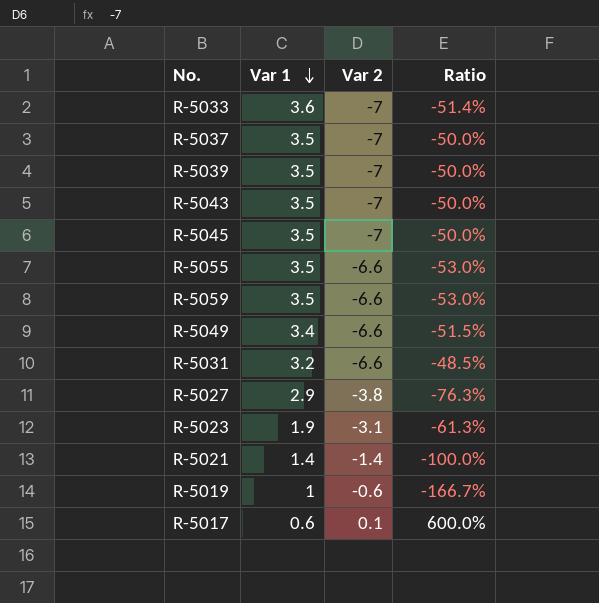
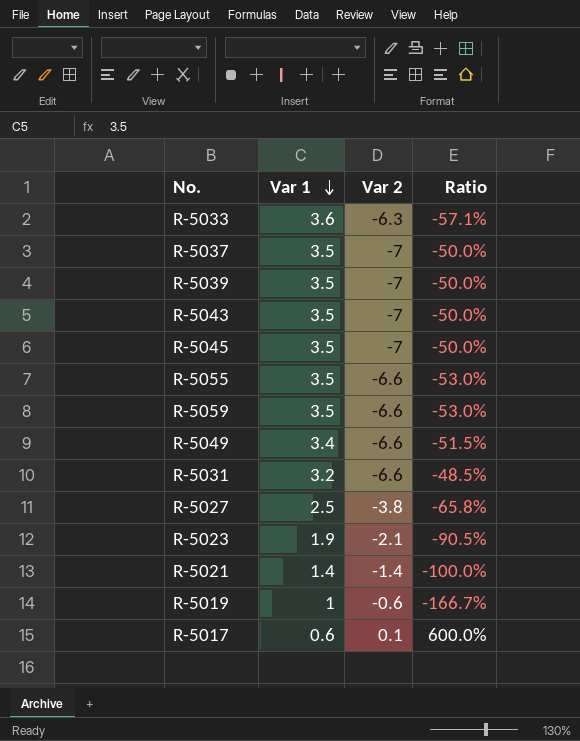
R-5033 | Var 2: -7 -> -6.3
R-5033 | Ratio: -51.4% -> -57.1%
R-5027 | Var 1: 2.9 -> 2.5
R-5027 | Ratio: -76.3% -> -65.8%
R-5023 | Var 2: -3.1 -> -2.1
R-5023 | Ratio: -61.3% -> -90.5%

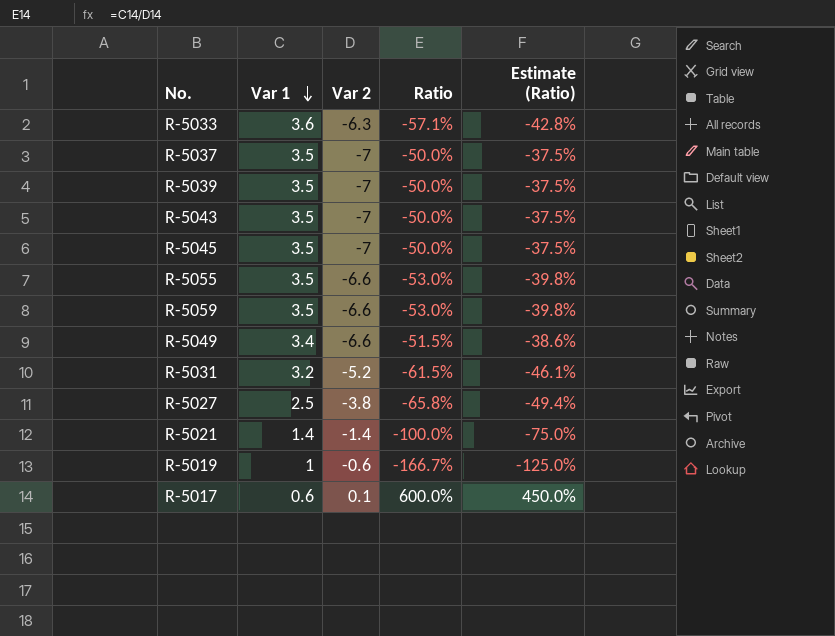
column Estimate (Ratio) | formula: none -> [Ratio] * 0.75
row R-5023: 1.9 | -2.1 | -90.5% -> none
R-5031 | Var 2: -6.6 -> -5.2
R-5031 | Ratio: -48.5% -> -61.5%

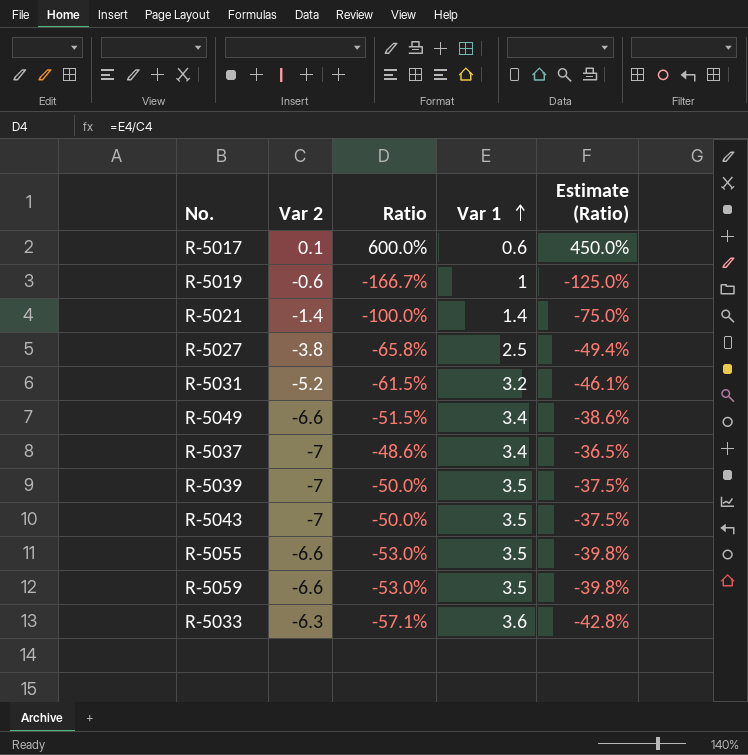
row order: Var 1 descending -> Var 1 ascending
column Var 1 | position: 2 -> 4
row R-5045: 3.5 | -7 | -50.0% | -37.5% -> none
R-5037 | Ratio: -50.0% -> -48.6%
R-5037 | Var 1: 3.5 -> 3.4
R-5037 | Estimate (Ratio): -37.5% -> -36.5%

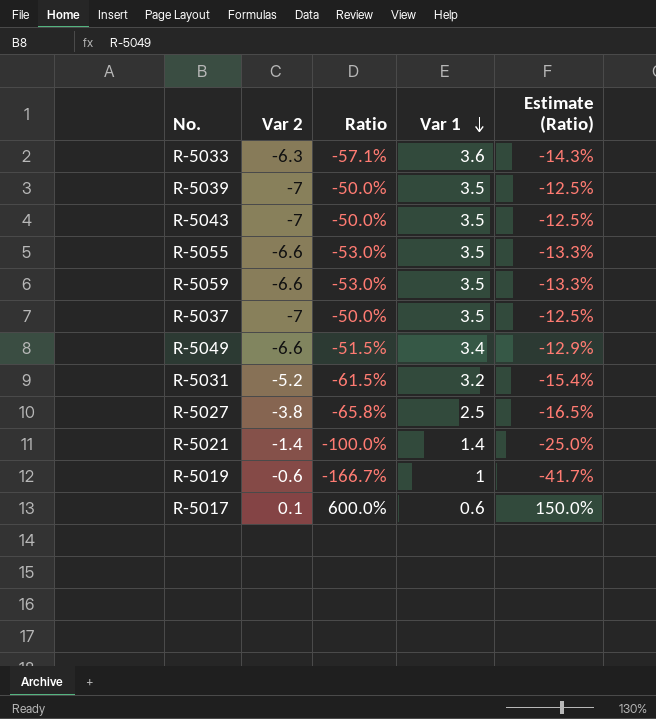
row order: Var 1 ascending -> Var 1 descending
column Estimate (Ratio) | formula: [Ratio] * 0.75 -> [Ratio] * 0.25
R-5037 | Ratio: -48.6% -> -50.0%
R-5037 | Var 1: 3.4 -> 3.5

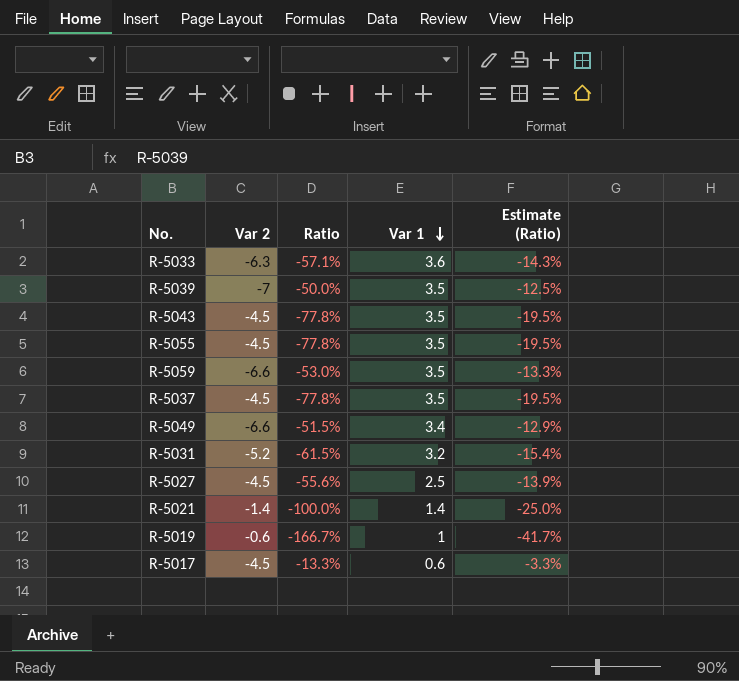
R-5043 | Var 2: -7 -> -4.5
R-5043 | Ratio: -50.0% -> -77.8%
R-5043 | Estimate (Ratio): -12.5% -> -19.5%
R-5055 | Var 2: -6.6 -> -4.5
R-5055 | Ratio: -53.0% -> -77.8%
R-5055 | Estimate (Ratio): -13.3% -> -19.5%
R-5037 | Var 2: -7 -> -4.5
R-5037 | Ratio: -50.0% -> -77.8%
R-5037 | Estimate (Ratio): -12.5% -> -19.5%
R-5027 | Var 2: -3.8 -> -4.5
R-5027 | Ratio: -65.8% -> -55.6%
R-5027 | Estimate (Ratio): -16.5% -> -13.9%
R-5017 | Var 2: 0.1 -> -4.5
R-5017 | Ratio: 600.0% -> -13.3%
R-5017 | Estimate (Ratio): 150.0% -> -3.3%

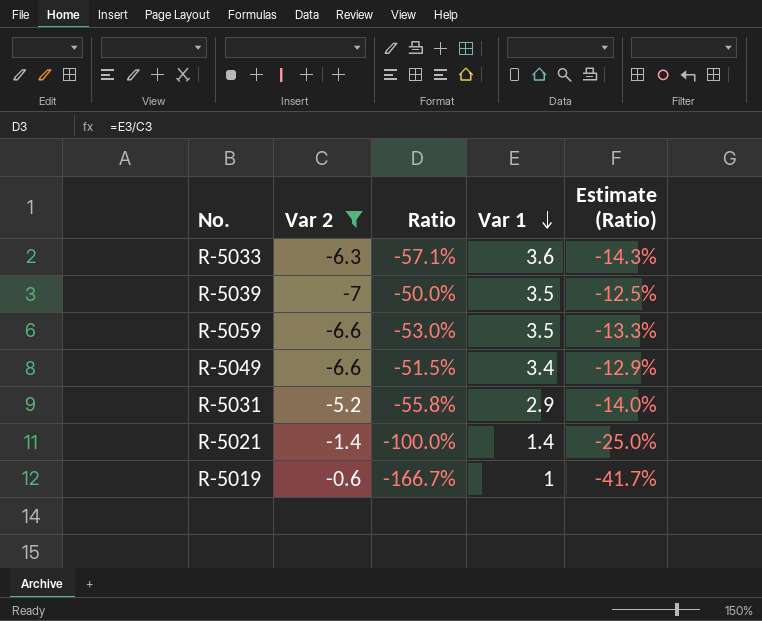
filter: none -> Var 2 != -4.5
R-5031 | Ratio: -61.5% -> -55.8%
R-5031 | Var 1: 3.2 -> 2.9
R-5031 | Estimate (Ratio): -15.4% -> -14.0%

